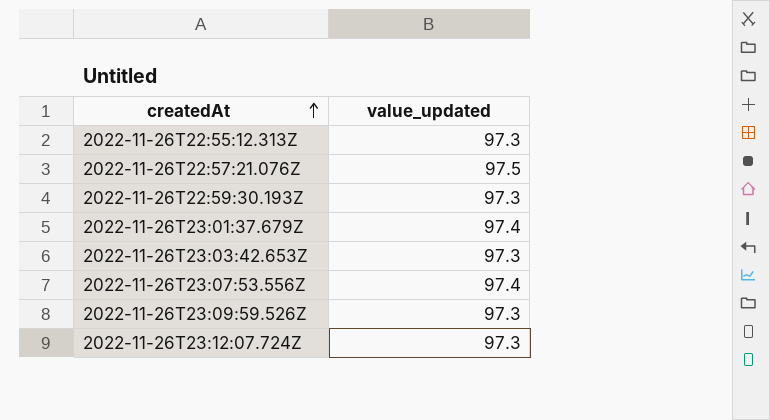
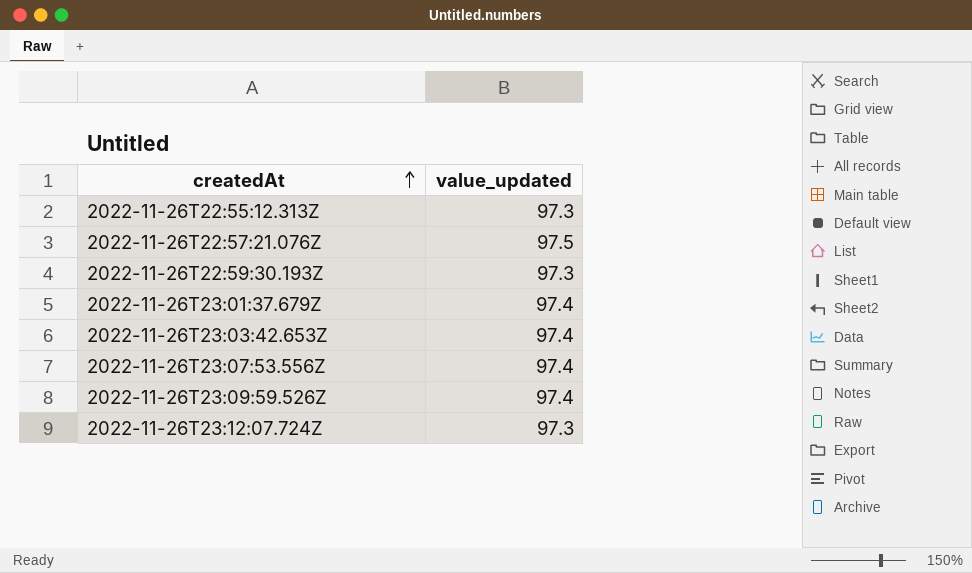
2022-11-26T23:03:42.653Z | value_updated: 97.3 -> 97.4
2022-11-26T23:09:59.526Z | value_updated: 97.3 -> 97.4

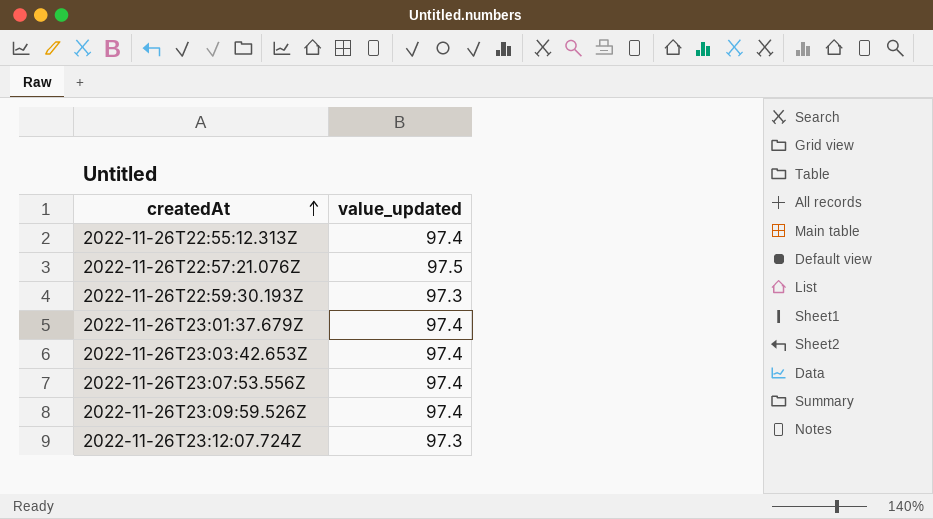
2022-11-26T22:55:12.313Z | value_updated: 97.3 -> 97.4

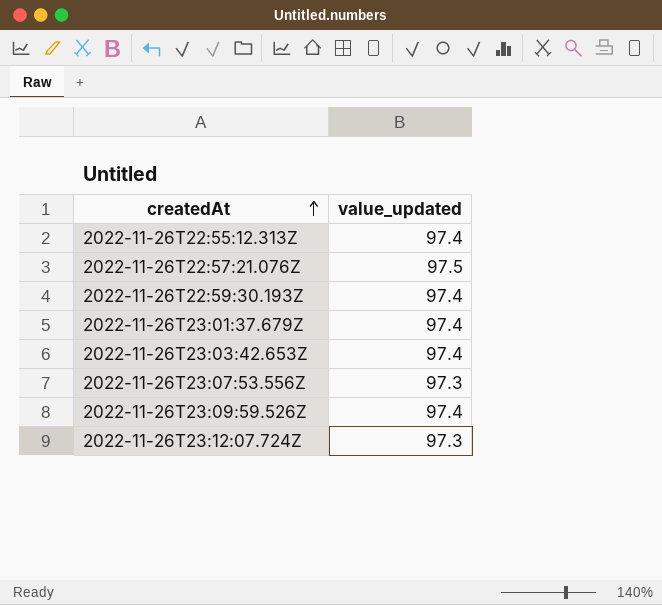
2022-11-26T22:59:30.193Z | value_updated: 97.3 -> 97.4
2022-11-26T23:07:53.556Z | value_updated: 97.4 -> 97.3

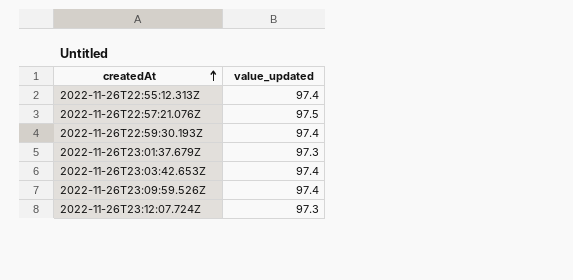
row 2022-11-26T23:07:53.556Z: 97.3 -> none
2022-11-26T23:01:37.679Z | value_updated: 97.4 -> 97.3

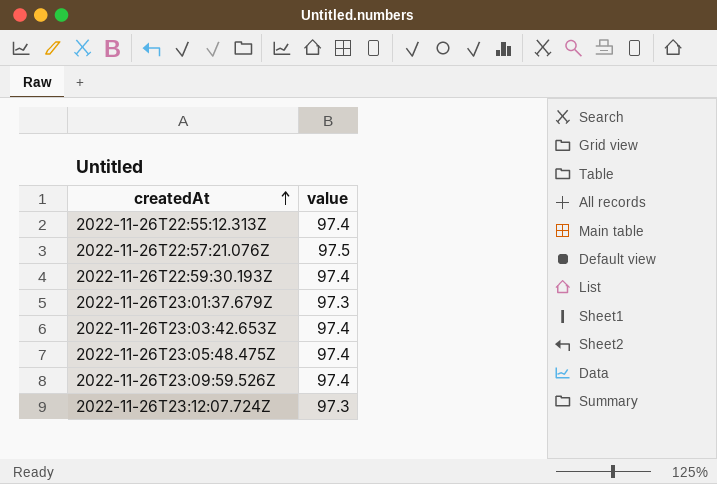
column name: value_updated -> value
row 2022-11-26T23:05:48.475Z: none -> 97.4

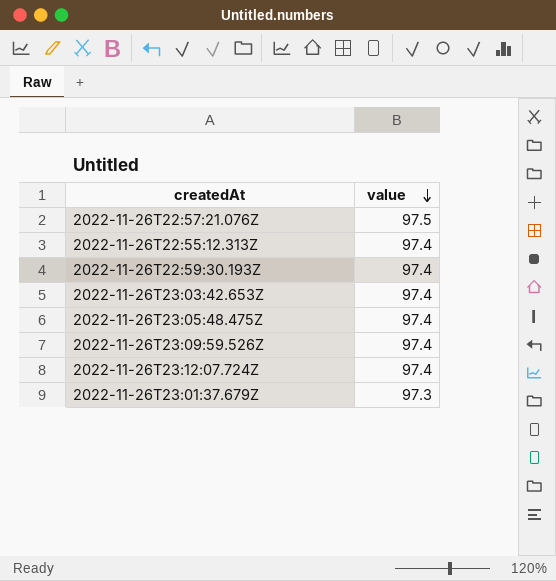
row order: createdAt ascending -> value descending
2022-11-26T23:12:07.724Z | value: 97.3 -> 97.4

